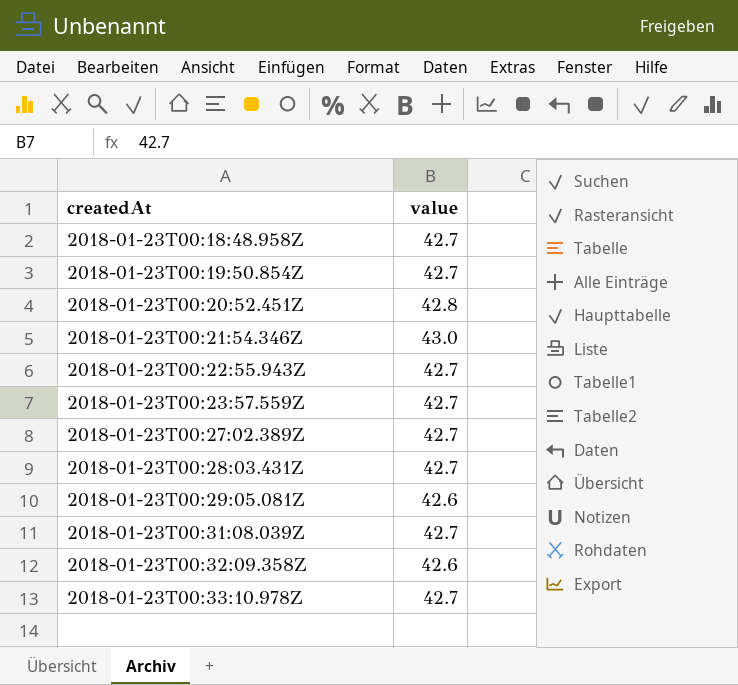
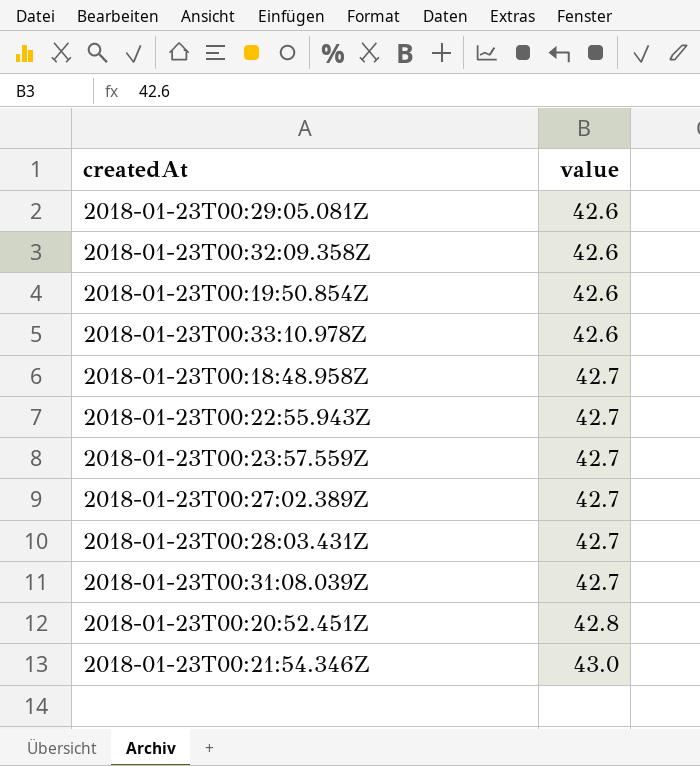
row order: createdAt ascending -> value ascending
2018-01-23T00:19:50.854Z | value: 42.7 -> 42.6
2018-01-23T00:33:10.978Z | value: 42.7 -> 42.6

